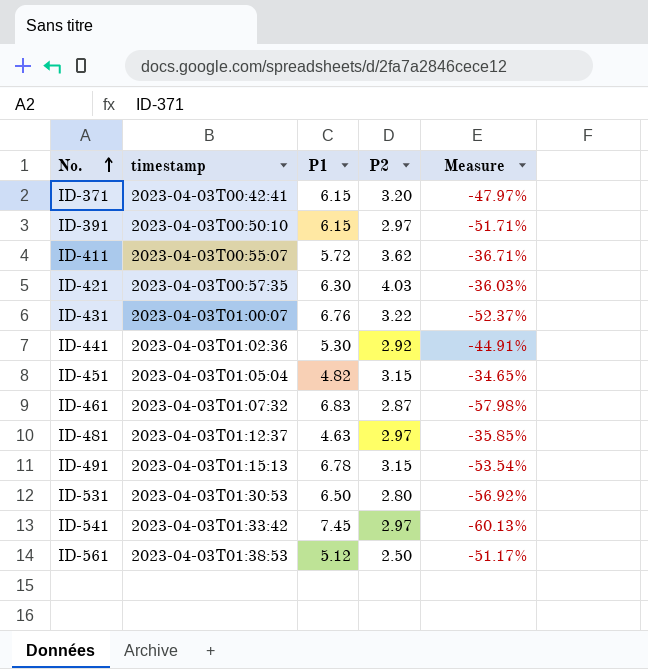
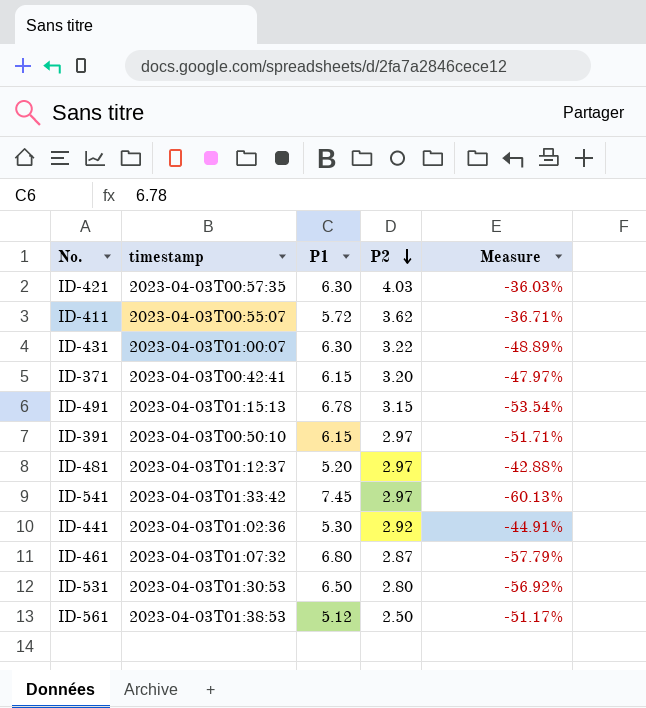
row order: No. ascending -> P2 descending
row ID-451: 2023-04-03T01:05:04 | 4.82 | 3.15 | -34.65% -> none
ID-431 | P1: 6.76 -> 6.30
ID-431 | Measure: -52.37% -> -48.89%
ID-481 | P1: 4.63 -> 5.20
ID-481 | Measure: -35.85% -> -42.88%
ID-461 | P1: 6.83 -> 6.80
ID-461 | Measure: -57.98% -> -57.79%

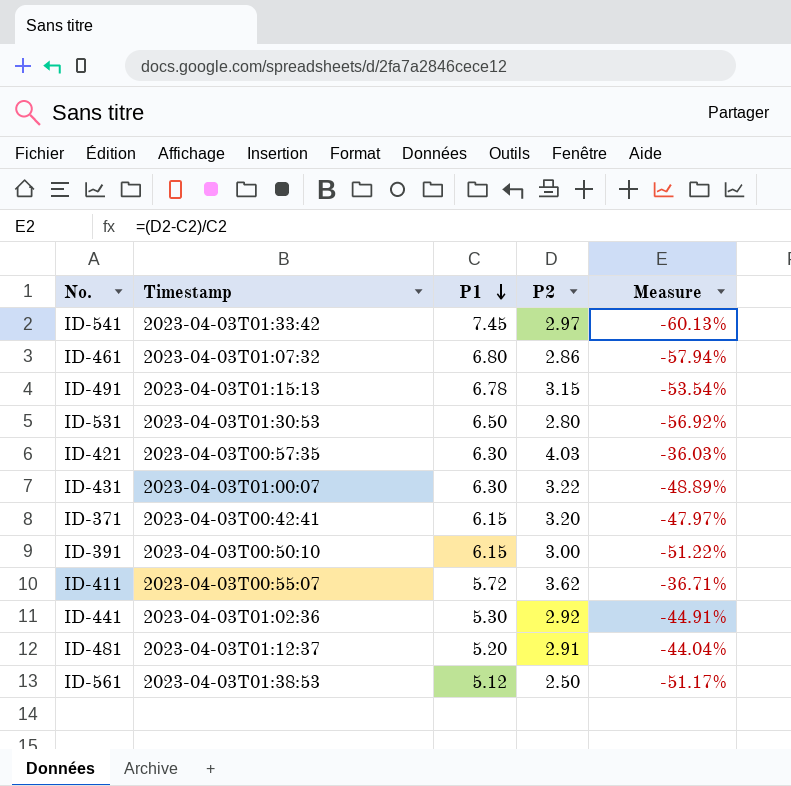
row order: P2 descending -> P1 descending
column name: timestamp -> Timestamp
ID-461 | P2: 2.87 -> 2.86
ID-461 | Measure: -57.79% -> -57.94%
ID-391 | P2: 2.97 -> 3.00
ID-391 | Measure: -51.71% -> -51.22%
ID-481 | P2: 2.97 -> 2.91
ID-481 | Measure: -42.88% -> -44.04%

